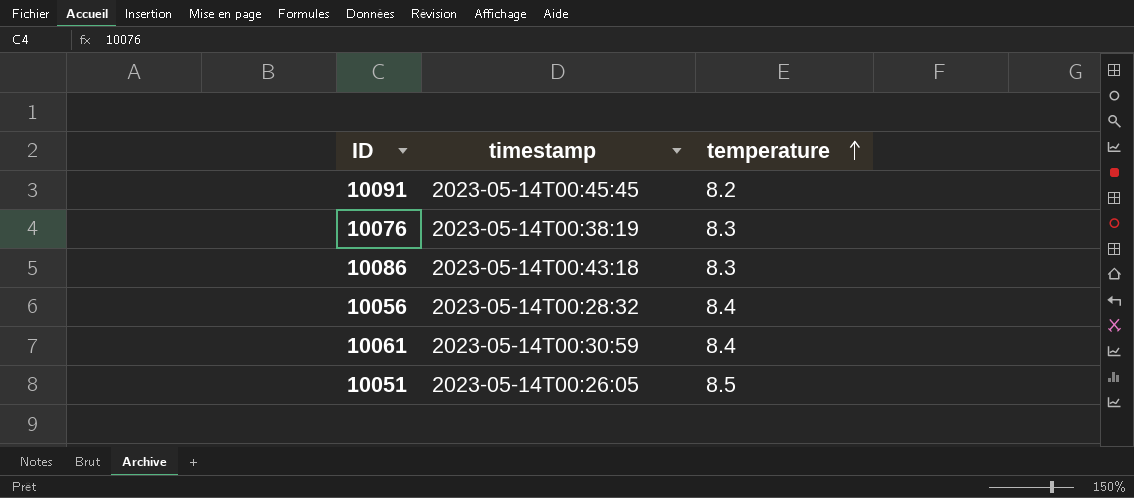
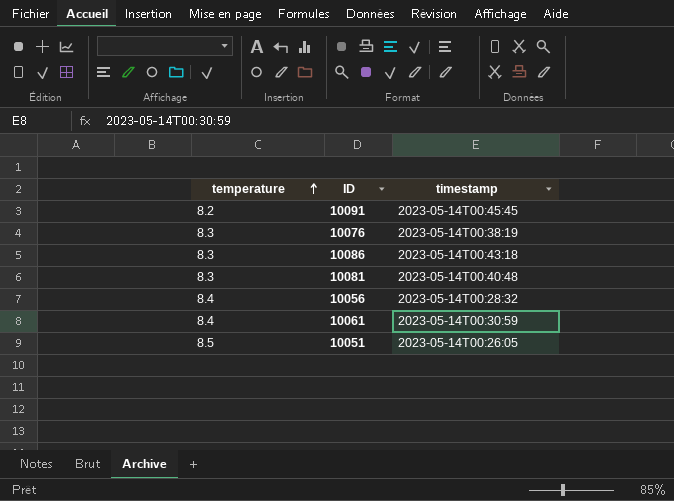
column temperature | position: 3 -> 1
row 10081: none -> 8.3 | 2023-05-14T00:40:48

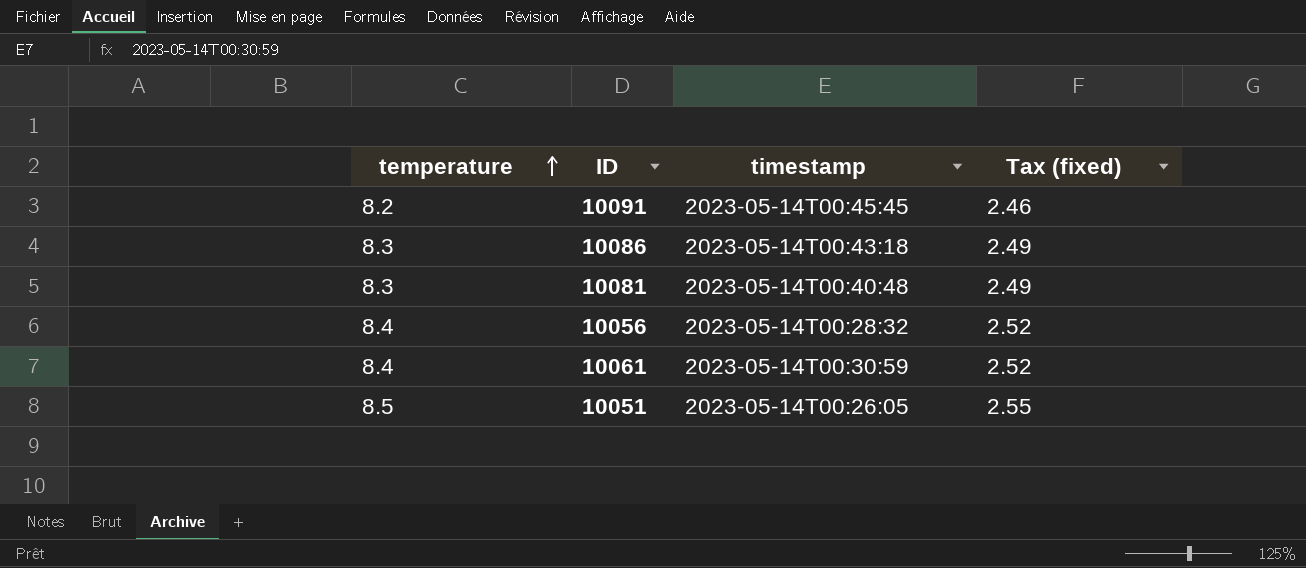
column Tax (fixed) | formula: none -> [temperature] * 0.3
row 10076: 8.3 | 2023-05-14T00:38:19 -> none

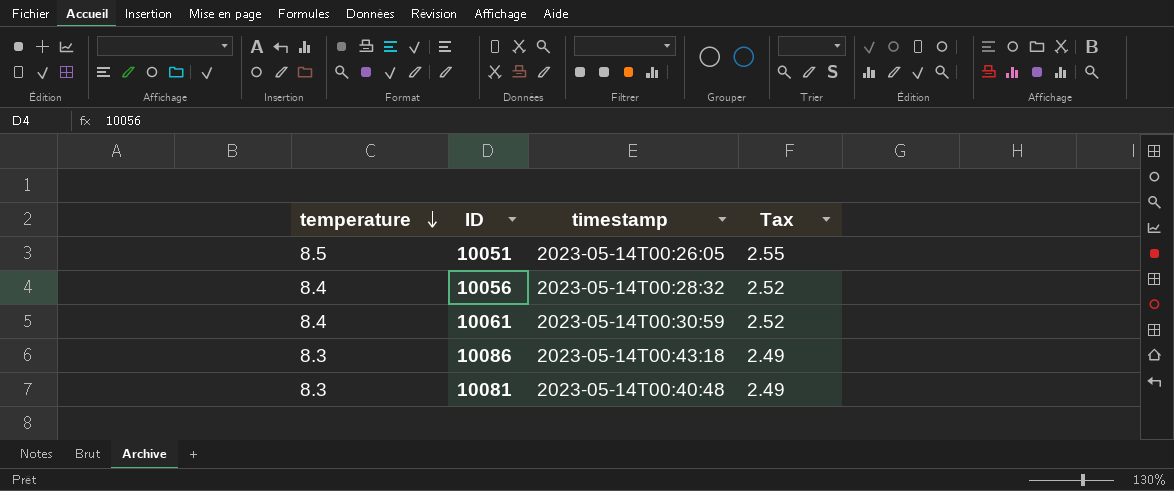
row order: temperature ascending -> temperature descending
column name: Tax (fixed) -> Tax
row 10091: 8.2 | 2023-05-14T00:45:45 | 2.46 -> none

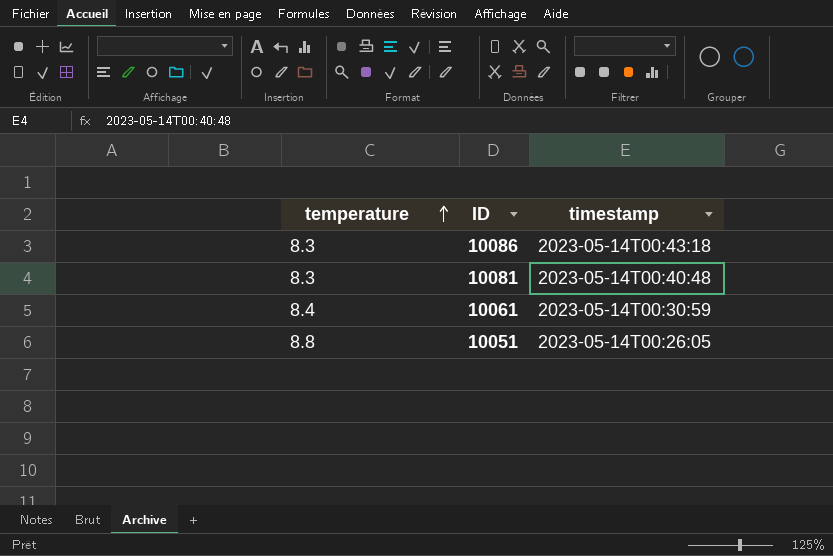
row order: temperature descending -> temperature ascending
column Tax | formula: [temperature] * 0.3 -> none
row 10056: 8.4 | 2023-05-14T00:28:32 | 2.52 -> none
10051 | temperature: 8.5 -> 8.8

